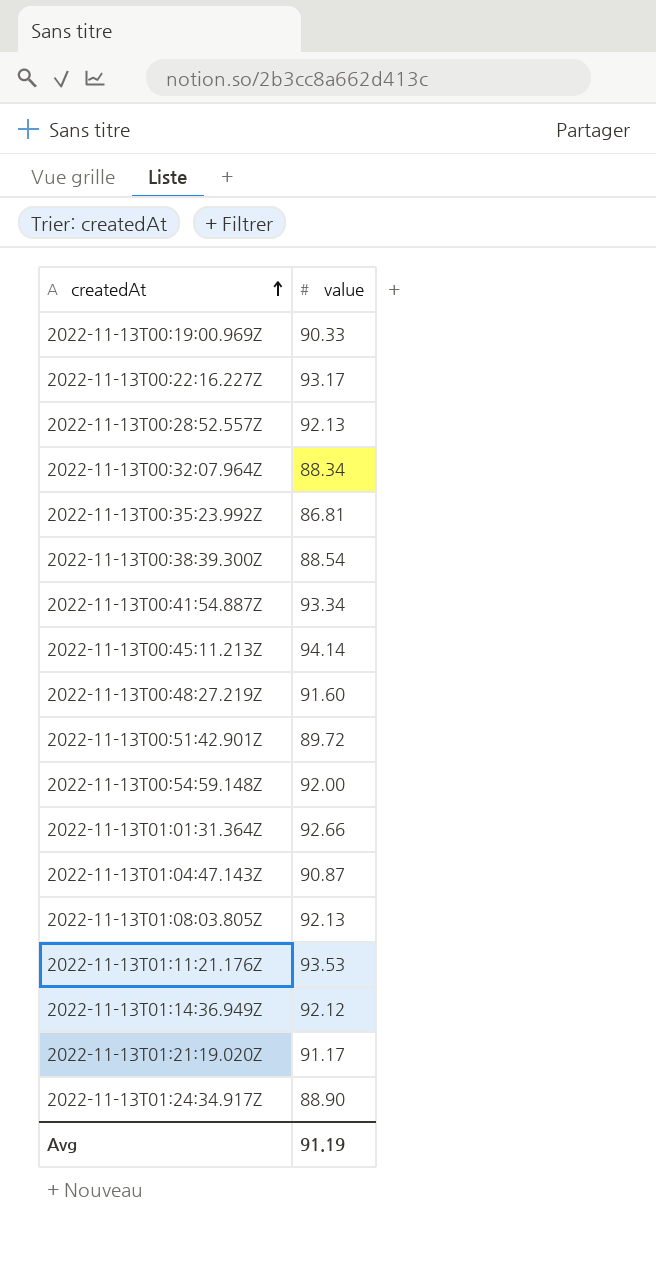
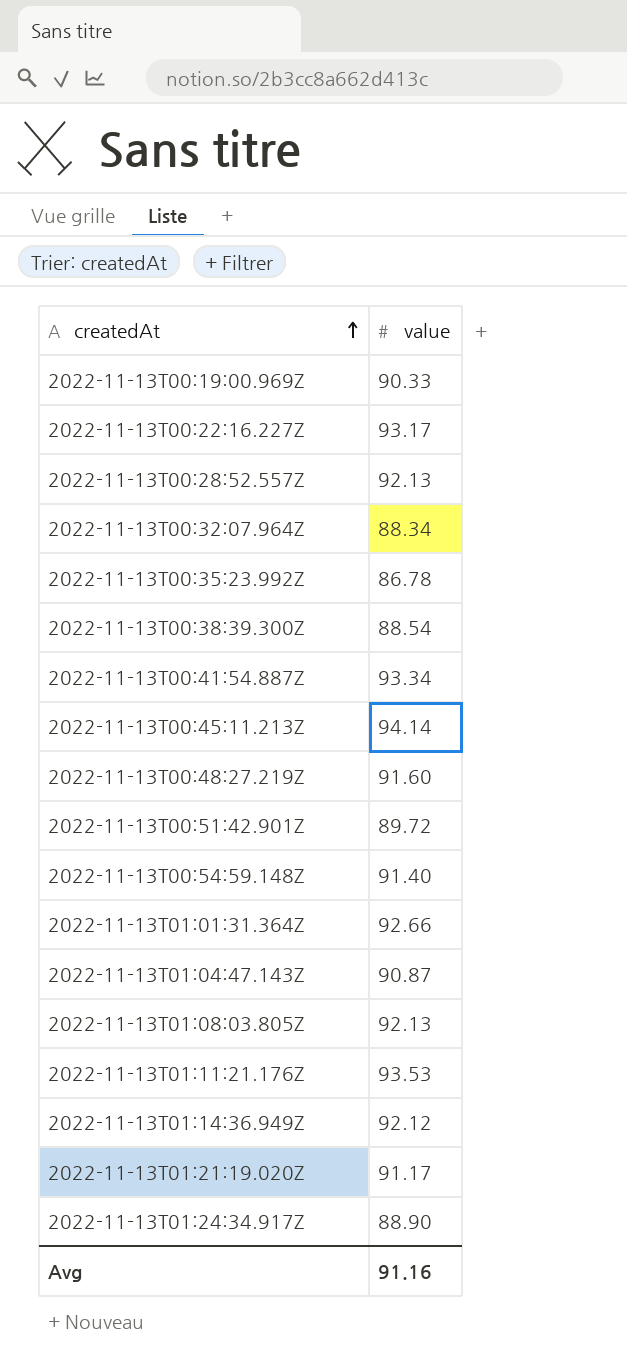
2022-11-13T00:35:23.992Z | value: 86.81 -> 86.78
2022-11-13T00:54:59.148Z | value: 92.00 -> 91.40
Avg | value: 91.19 -> 91.16

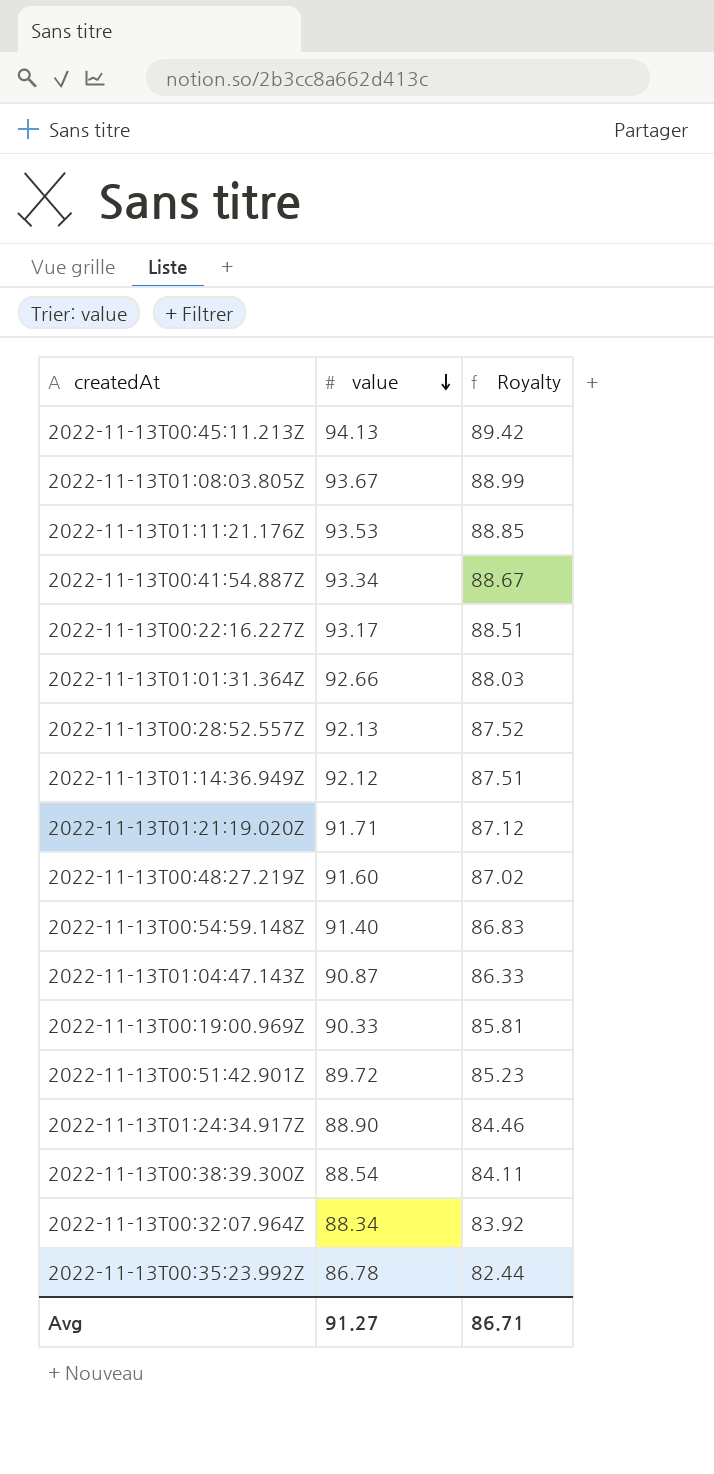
row order: createdAt ascending -> value descending
column Royalty | formula: none -> [value] * 0.95
2022-11-13T00:45:11.213Z | value: 94.14 -> 94.13
2022-11-13T01:08:03.805Z | value: 92.13 -> 93.67
2022-11-13T01:21:19.020Z | value: 91.17 -> 91.71
Avg | value: 91.16 -> 91.27

